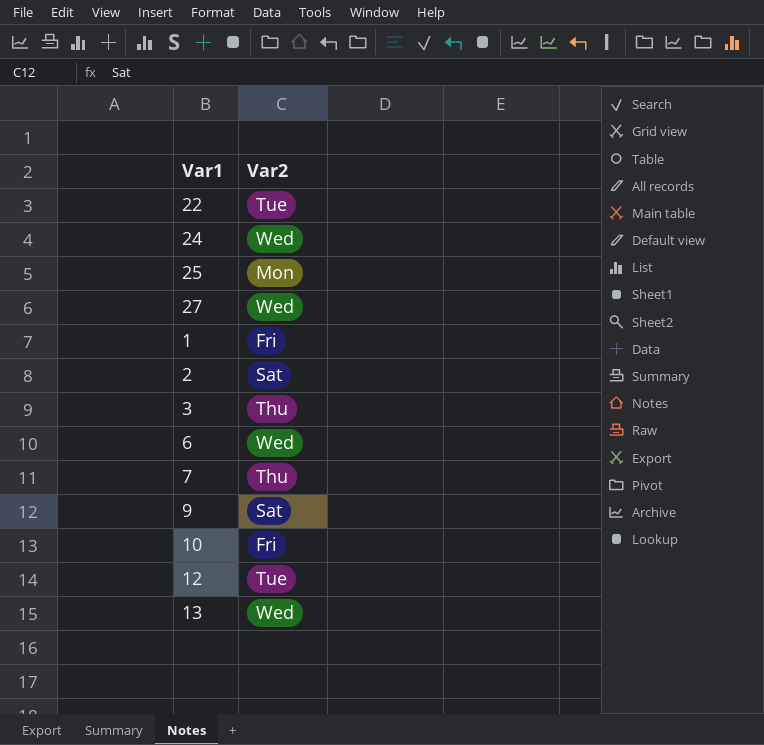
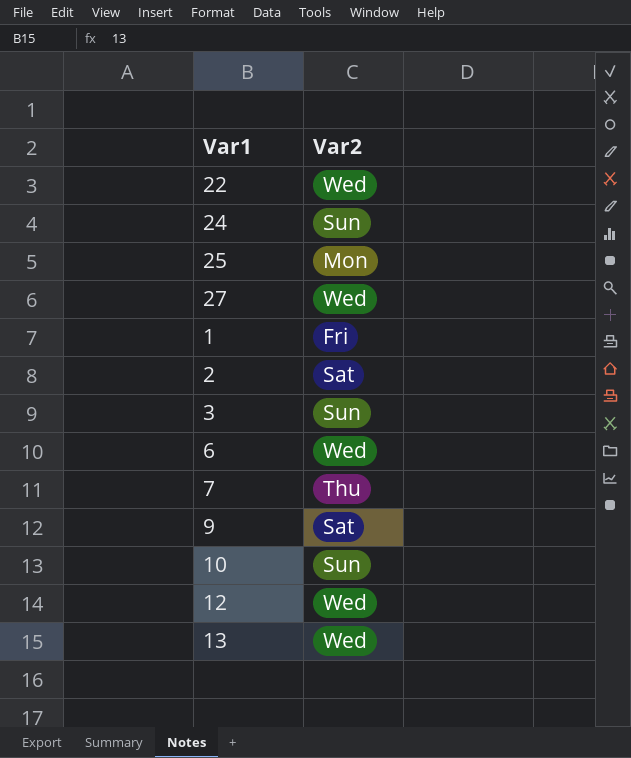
22 | Var2: Tue -> Wed
24 | Var2: Wed -> Sun
3 | Var2: Thu -> Sun
10 | Var2: Fri -> Sun
12 | Var2: Tue -> Wed

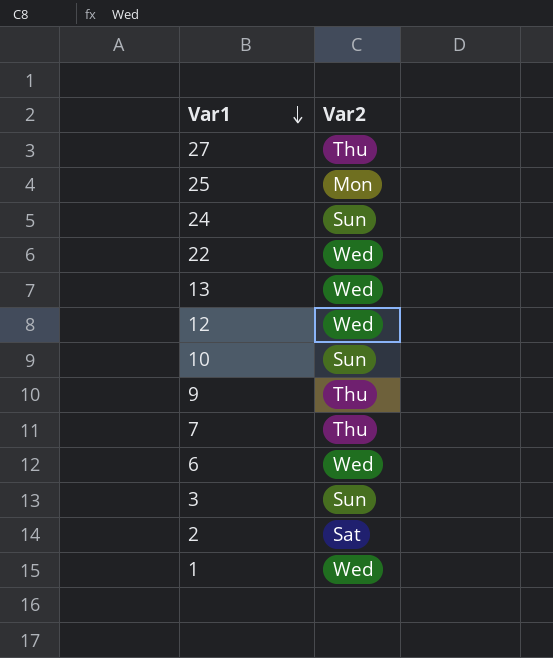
row order: none -> Var1 descending
27 | Var2: Wed -> Thu
9 | Var2: Sat -> Thu
1 | Var2: Fri -> Wed

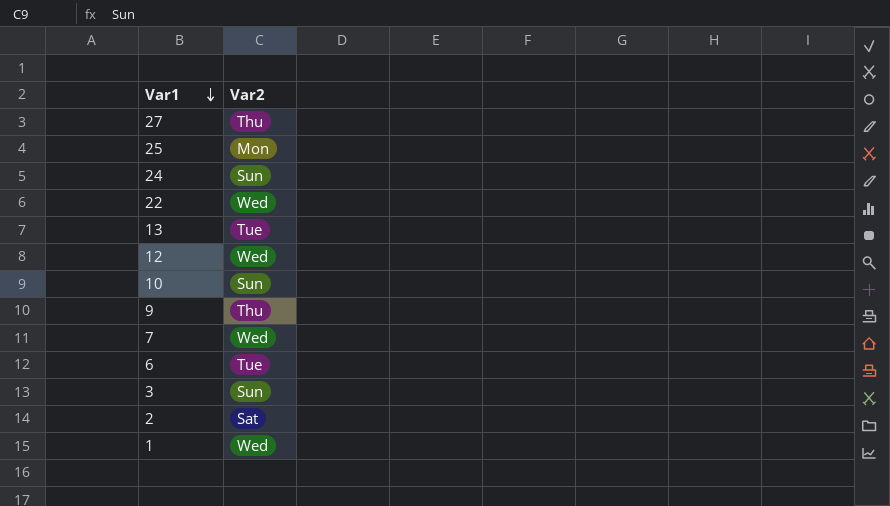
13 | Var2: Wed -> Tue
7 | Var2: Thu -> Wed
6 | Var2: Wed -> Tue

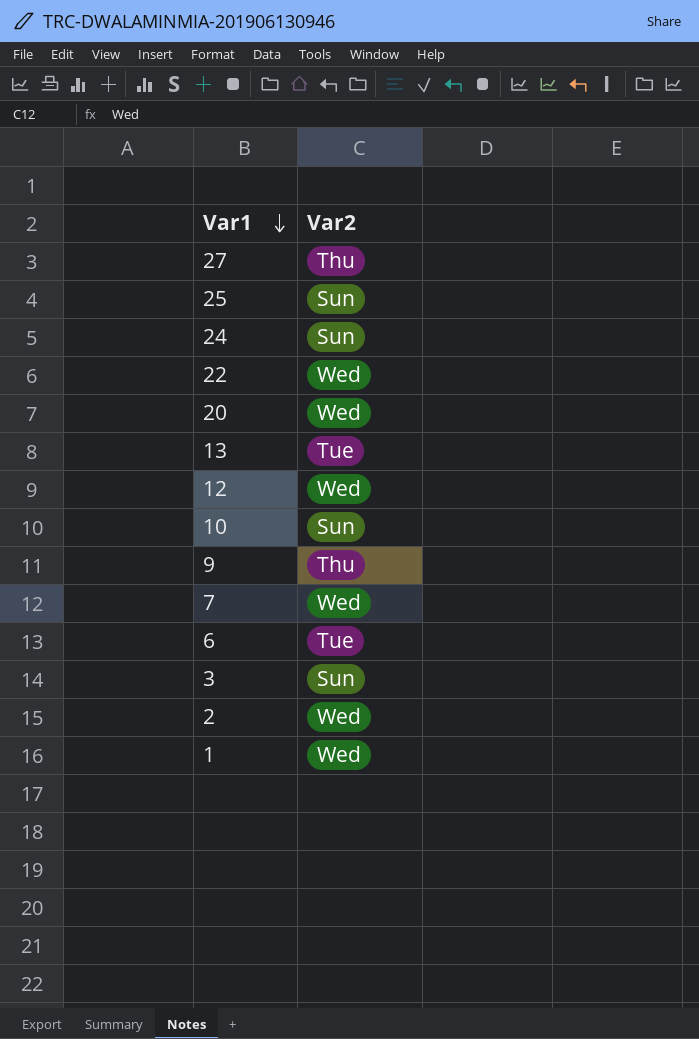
25 | Var2: Mon -> Sun
row 20: none -> Wed
2 | Var2: Sat -> Wed

